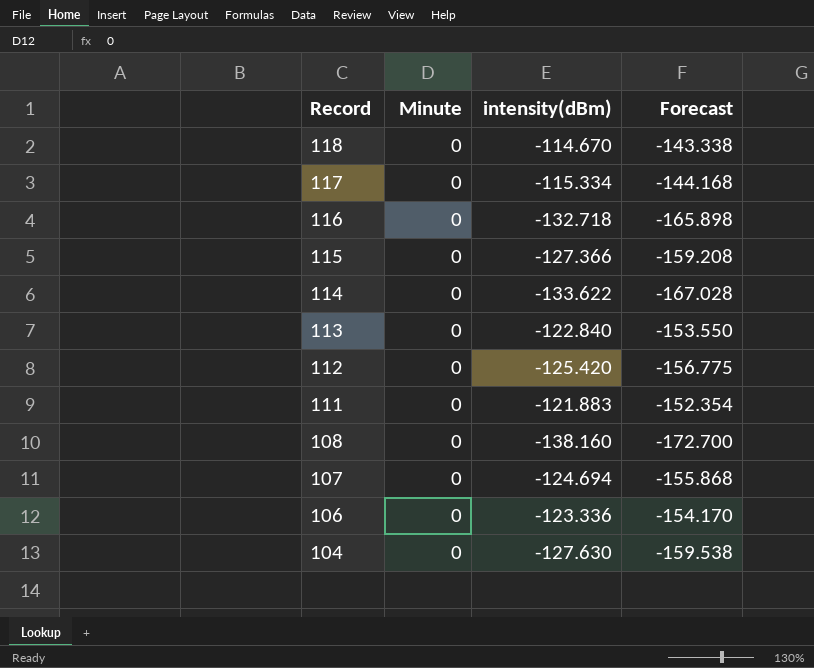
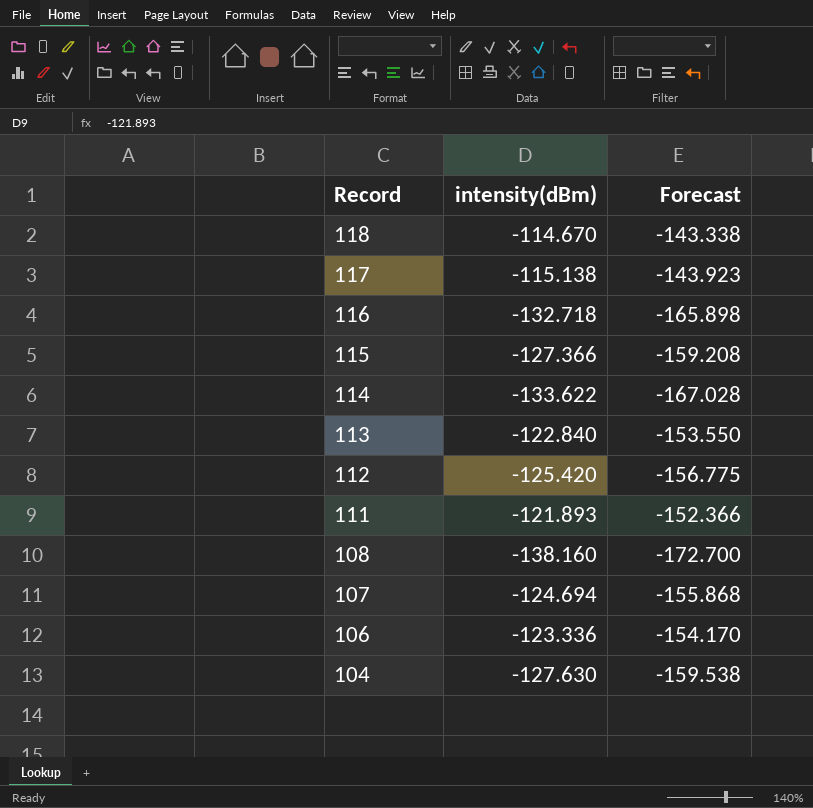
column Minute | position: 2 -> none
117 | intensity(dBm): -115.334 -> -115.138
117 | Forecast: -144.168 -> -143.923
111 | intensity(dBm): -121.883 -> -121.893
111 | Forecast: -152.354 -> -152.366

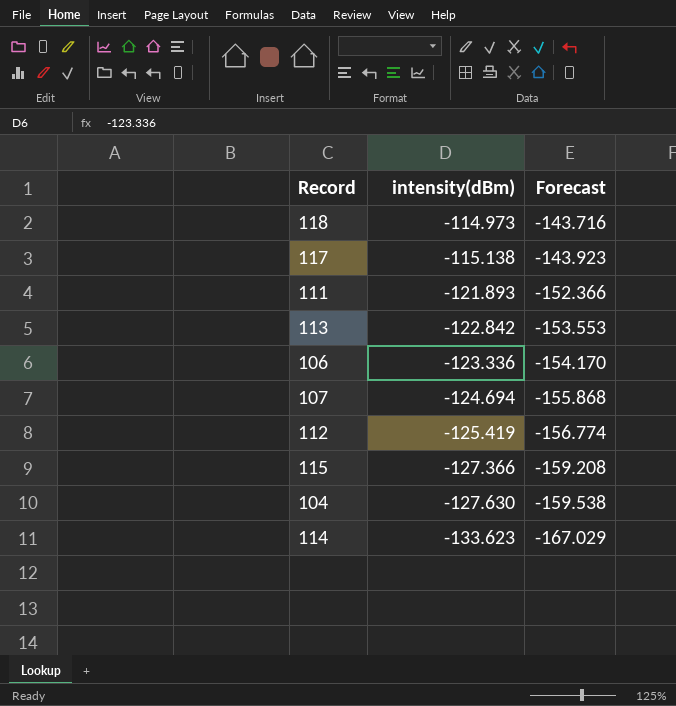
row order: Record descending -> intensity(dBm) descending
row 116: -132.718 | -165.898 -> none
row 108: -138.160 | -172.700 -> none
118 | intensity(dBm): -114.670 -> -114.973
118 | Forecast: -143.338 -> -143.716
113 | intensity(dBm): -122.840 -> -122.842
113 | Forecast: -153.550 -> -153.553
112 | intensity(dBm): -125.420 -> -125.419
112 | Forecast: -156.775 -> -156.774
114 | intensity(dBm): -133.622 -> -133.623
114 | Forecast: -167.028 -> -167.029

